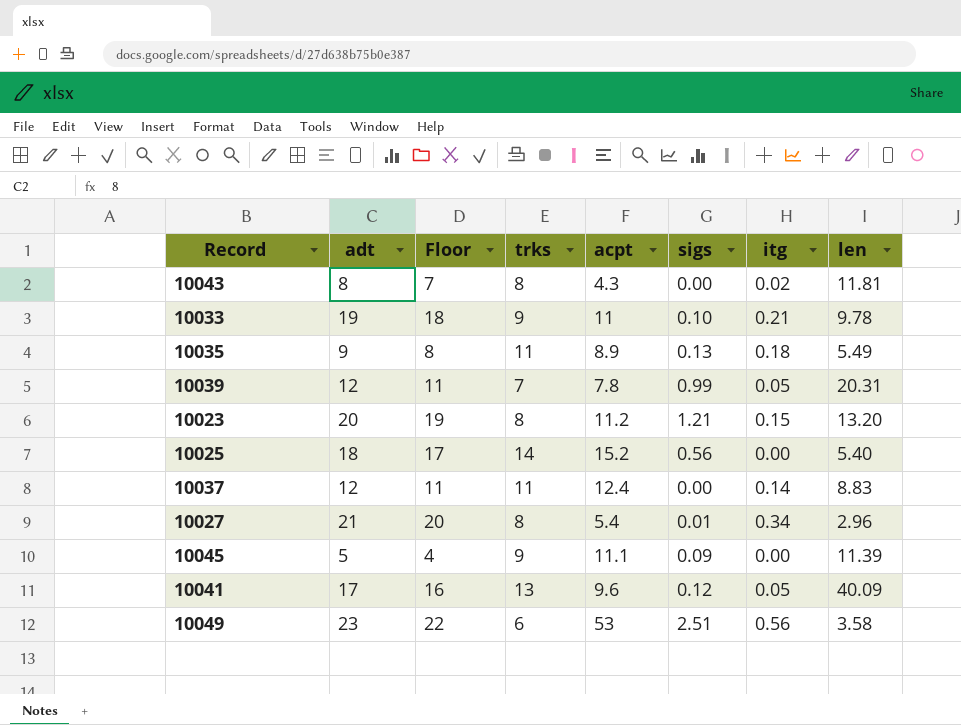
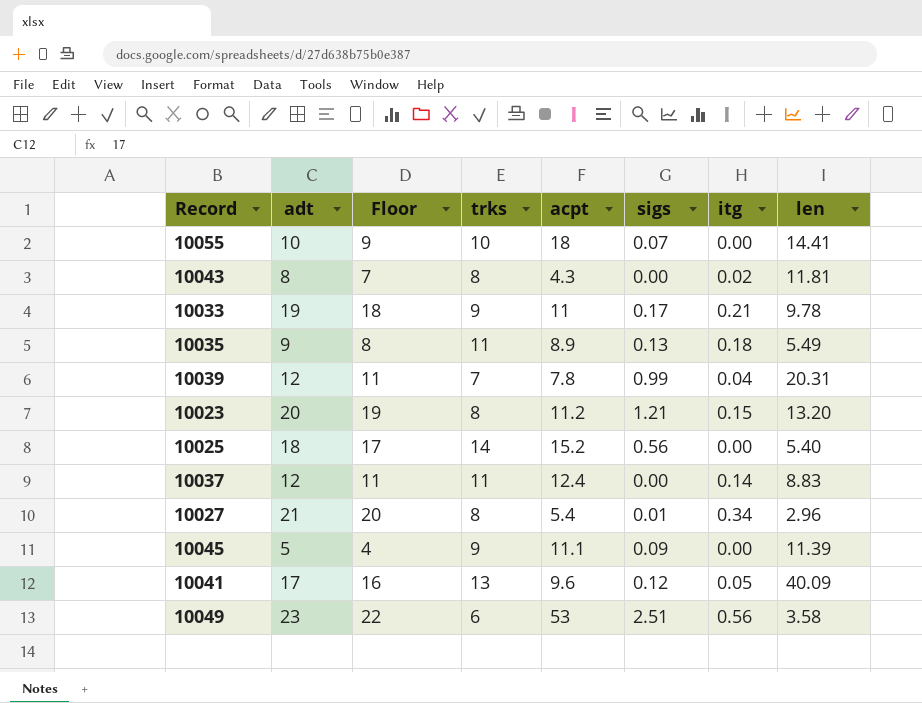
row 10055: none -> 10 | 9 | 10 | 18 | 0.07 | 0.00 | 14.41
10033 | sigs: 0.10 -> 0.17
10039 | itg: 0.05 -> 0.04

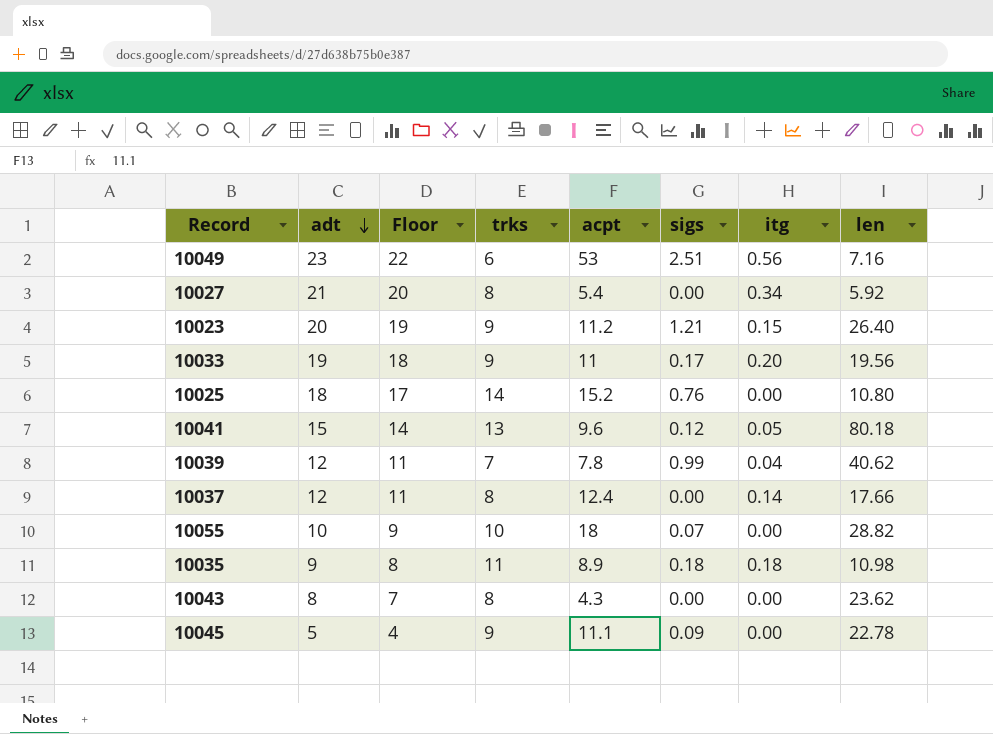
row order: none -> adt descending
10049 | len: 3.58 -> 7.16
10027 | sigs: 0.01 -> 0.00
10027 | len: 2.96 -> 5.92
10023 | trks: 8 -> 9
10023 | len: 13.20 -> 26.40
10033 | itg: 0.21 -> 0.20
10033 | len: 9.78 -> 19.56
10025 | sigs: 0.56 -> 0.76
10025 | len: 5.40 -> 10.80
10041 | adt: 17 -> 15
10041 | Floor: 16 -> 14
10041 | len: 40.09 -> 80.18
10039 | len: 20.31 -> 40.62
10037 | trks: 11 -> 8
10037 | len: 8.83 -> 17.66
10055 | len: 14.41 -> 28.82
10035 | sigs: 0.13 -> 0.18
10035 | len: 5.49 -> 10.98
10043 | itg: 0.02 -> 0.00
10043 | len: 11.81 -> 23.62
10045 | len: 11.39 -> 22.78

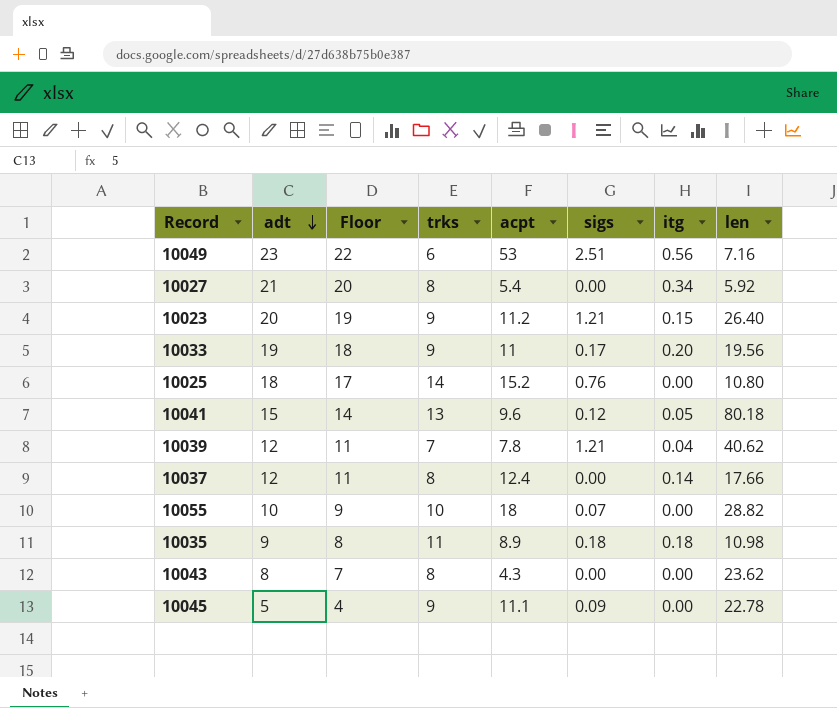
10039 | sigs: 0.99 -> 1.21

